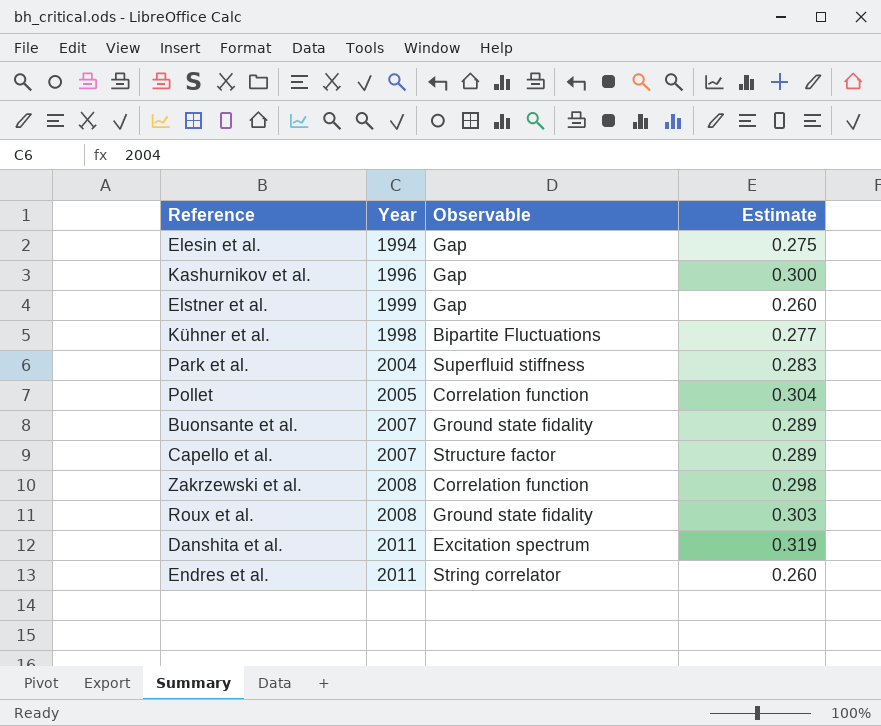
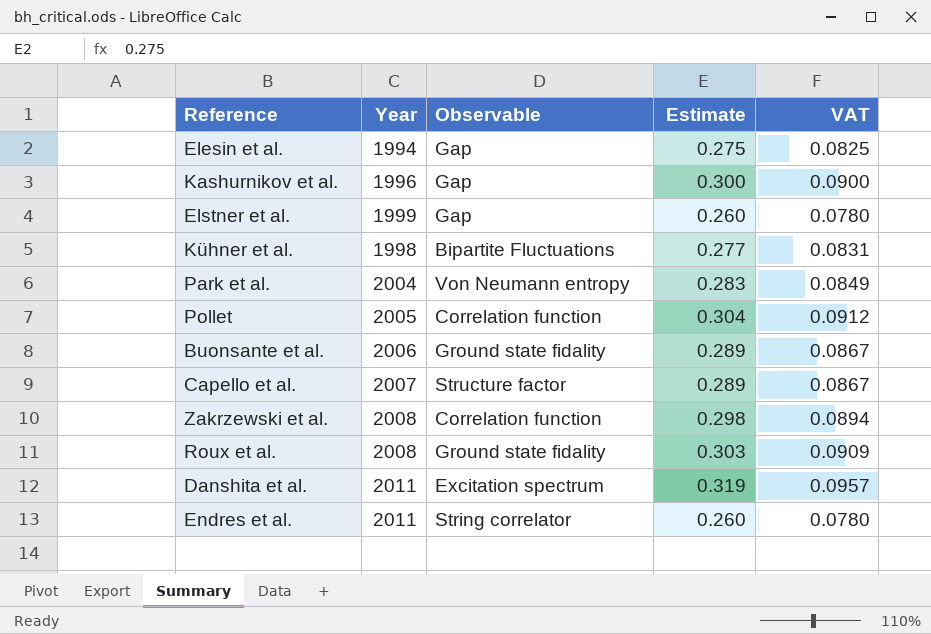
column VAT | formula: none -> [Estimate] * 0.3
Park et al. | Observable: Superfluid stiffness -> Von Neumann entropy
Buonsante et al. | Year: 2007 -> 2006

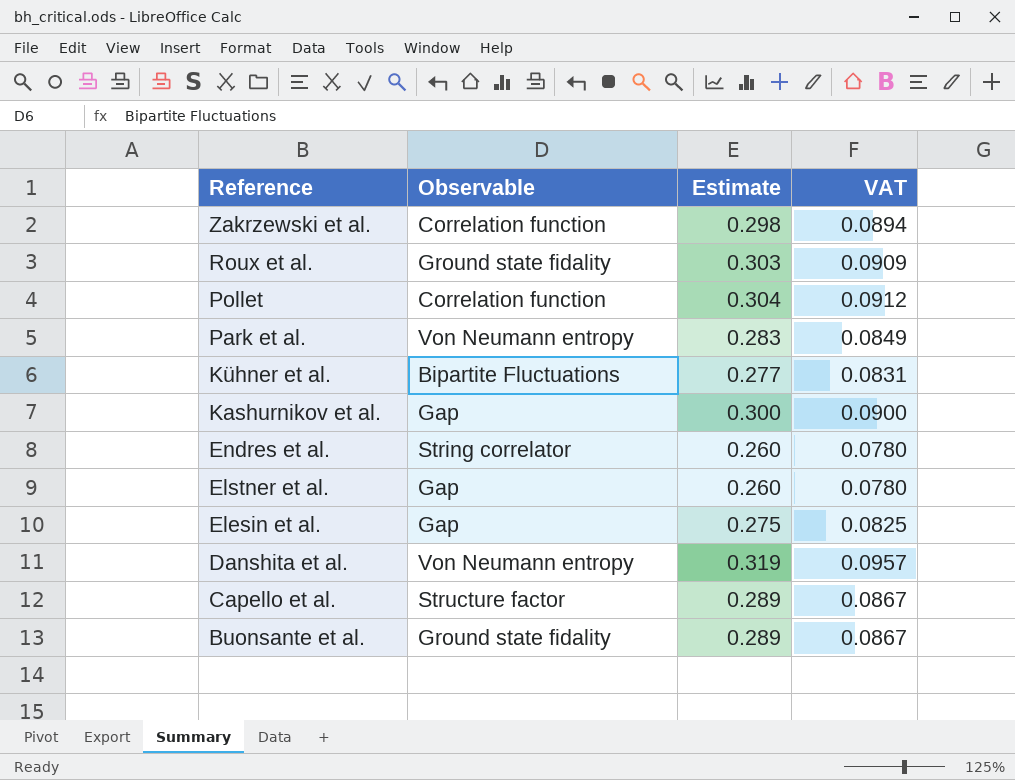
row order: none -> Reference descending
column Year | position: 2 -> none
Danshita et al. | Observable: Excitation spectrum -> Von Neumann entropy

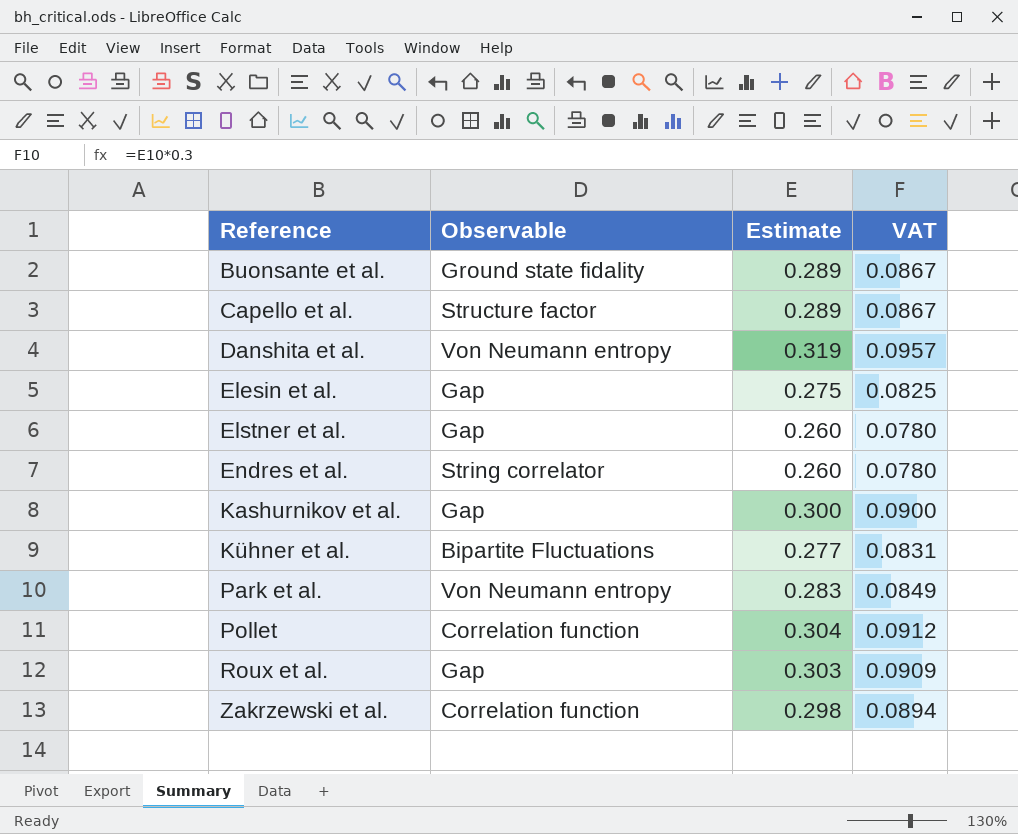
row order: Reference descending -> Reference ascending
Roux et al. | Observable: Ground state fidality -> Gap

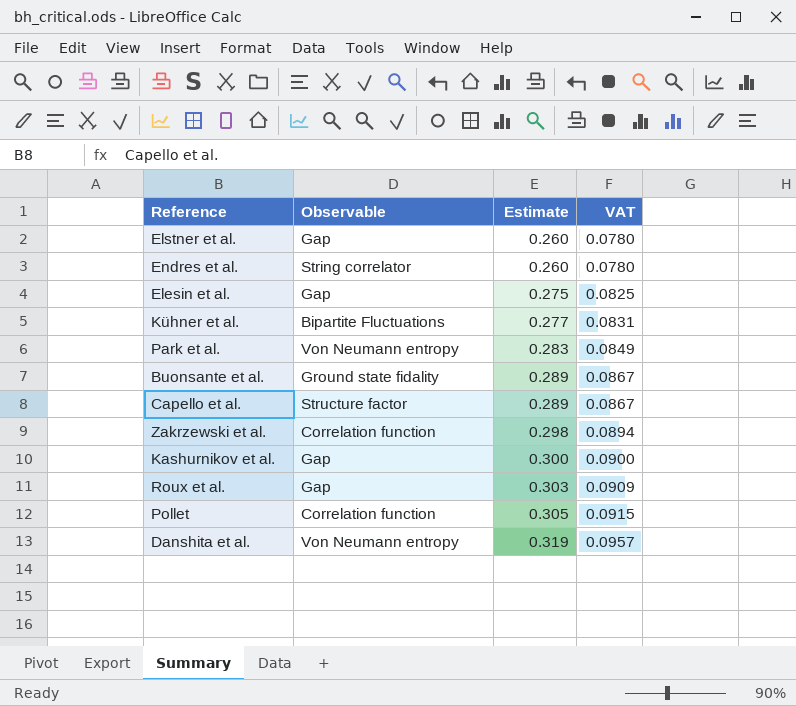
row order: Reference ascending -> Estimate ascending
Pollet | Estimate: 0.304 -> 0.305
Pollet | VAT: 0.0912 -> 0.0915

